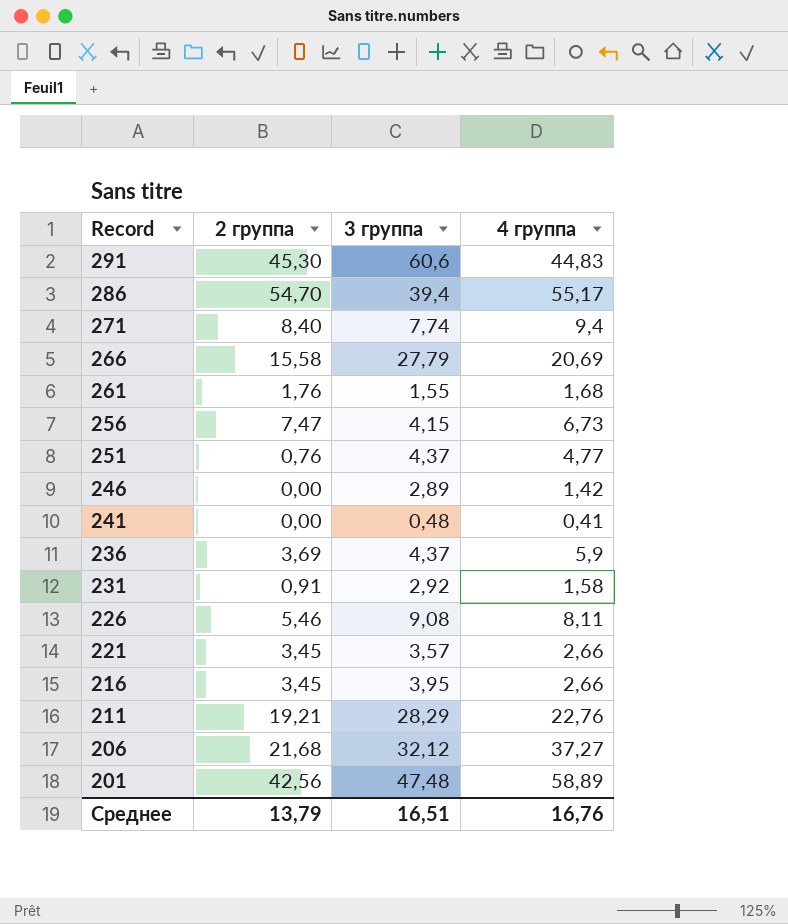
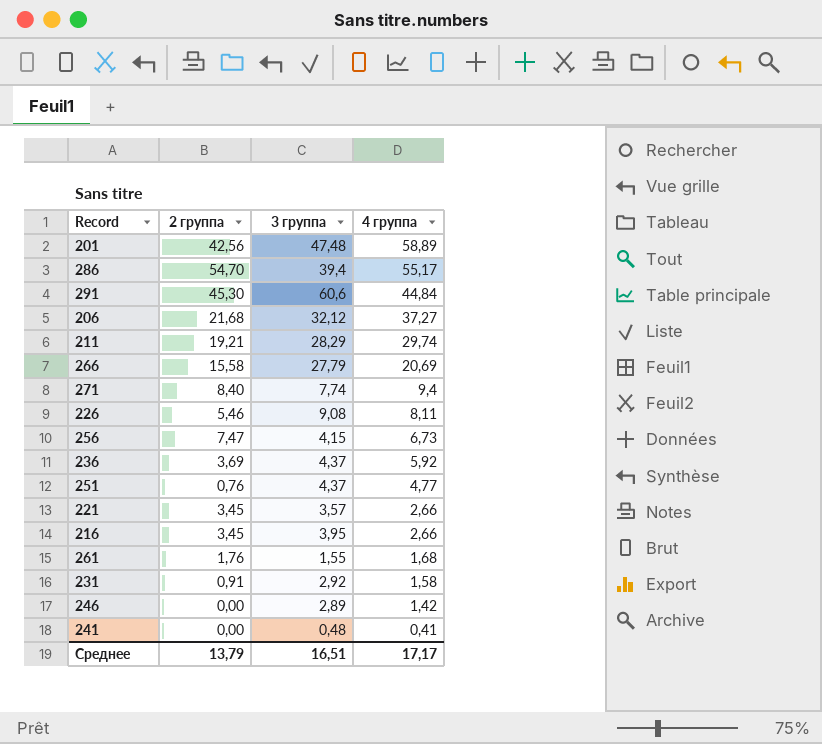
row order: Record descending -> 4 группа descending
291 | 4 группа: 44,83 -> 44,84
211 | 4 группа: 22,76 -> 29,74
236 | 4 группа: 5,9 -> 5,92
Среднее | 4 группа: 16,76 -> 17,17

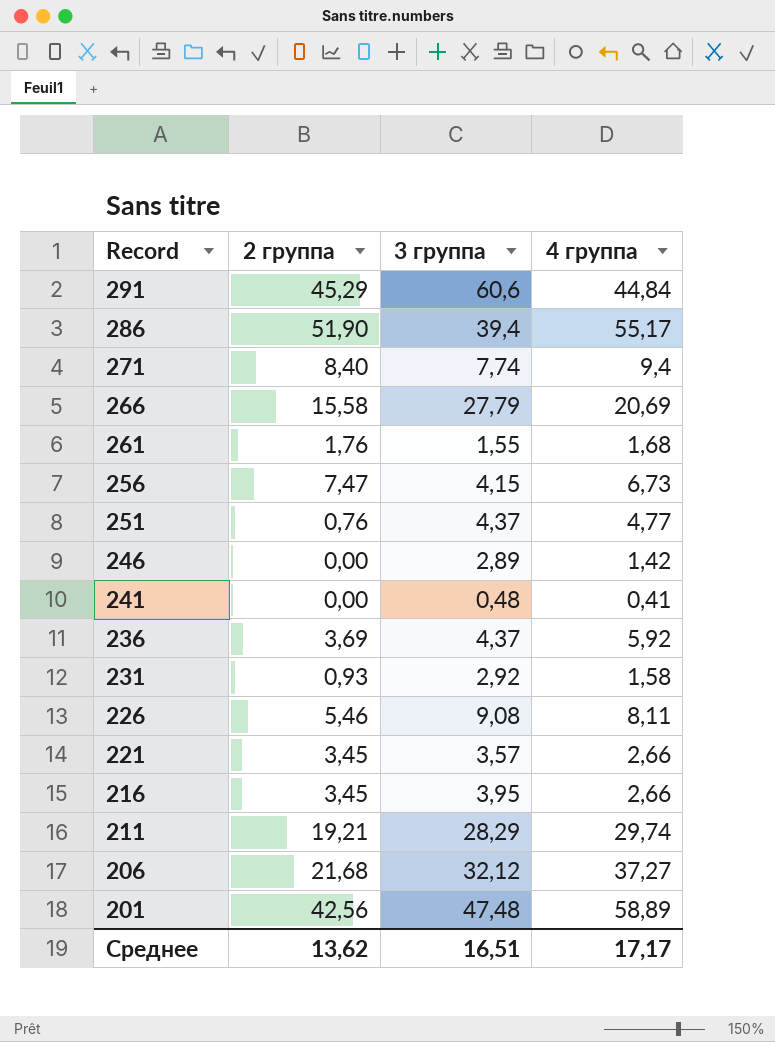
row order: 4 группа descending -> Record descending
291 | 2 группа: 45,30 -> 45,29
286 | 2 группа: 54,70 -> 51,90
231 | 2 группа: 0,91 -> 0,93
Среднее | 2 группа: 13,79 -> 13,62

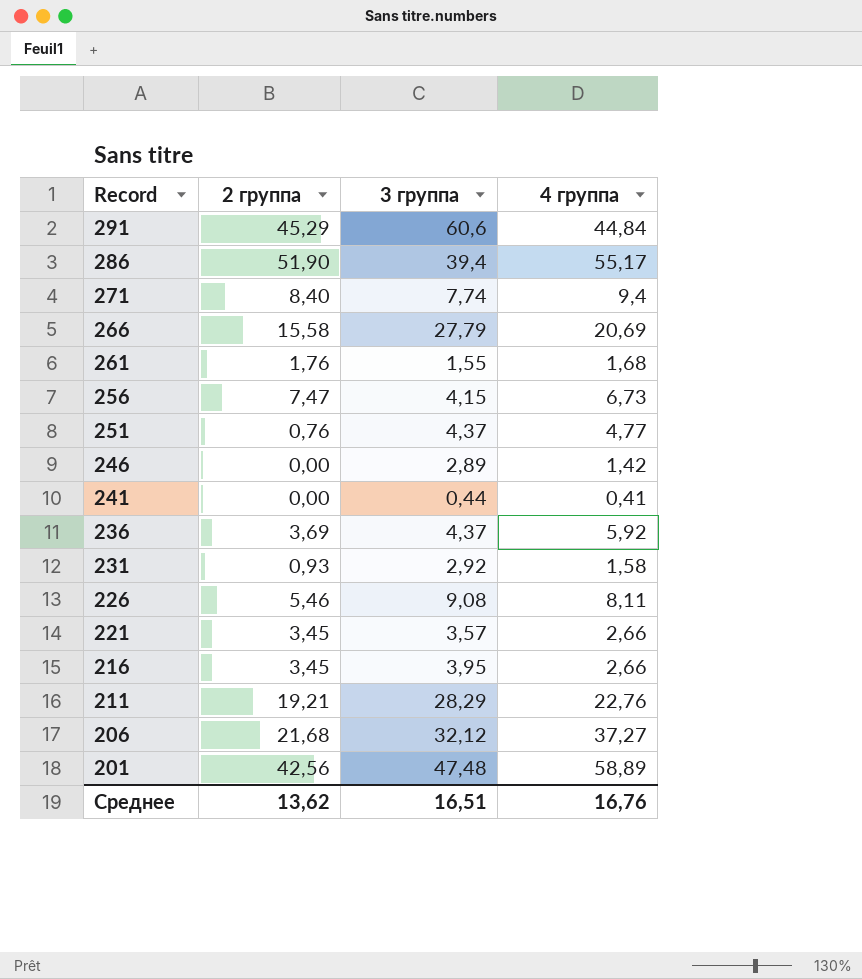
241 | 3 группа: 0,48 -> 0,44
211 | 4 группа: 29,74 -> 22,76
Среднее | 4 группа: 17,17 -> 16,76

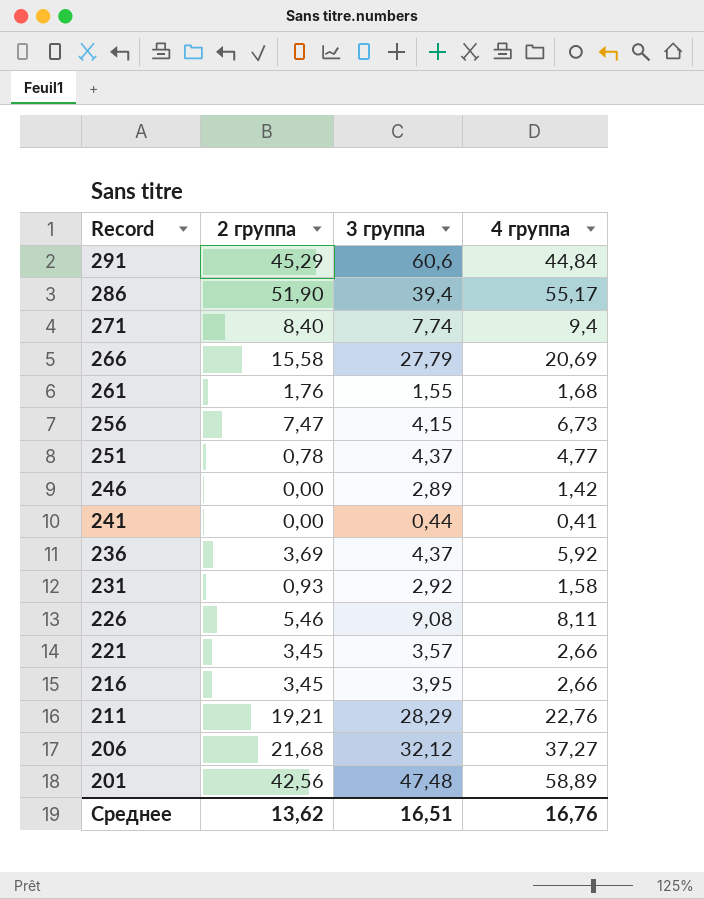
251 | 2 группа: 0,76 -> 0,78

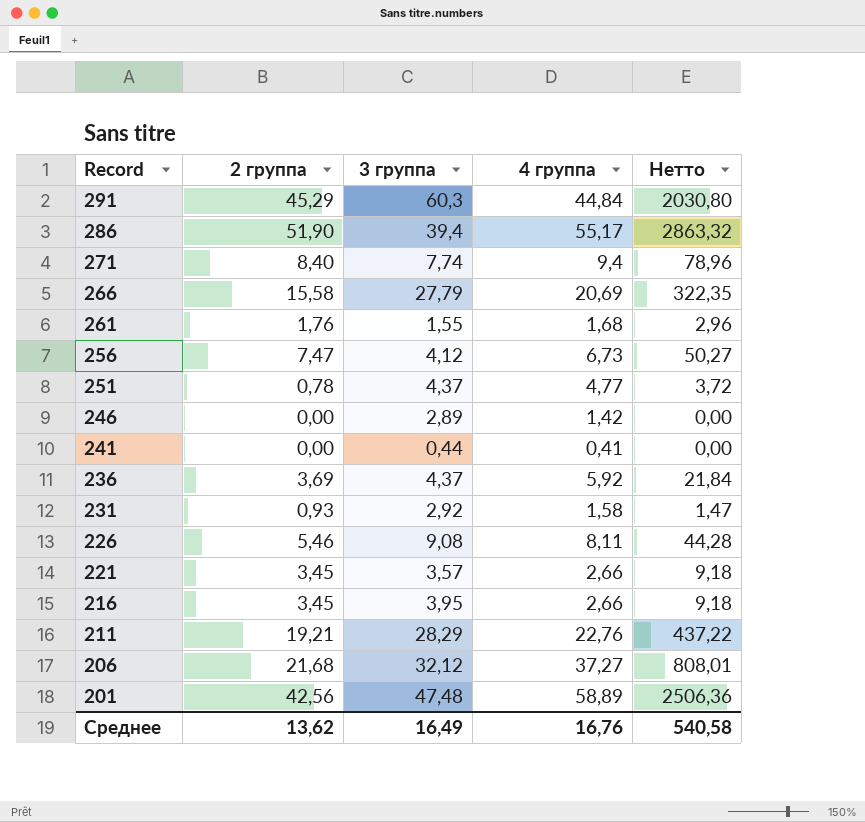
column Нетто | formula: none -> [2 группа] * [4 группа]
291 | 3 группа: 60,6 -> 60,3
256 | 3 группа: 4,15 -> 4,12
Среднее | 3 группа: 16,51 -> 16,49

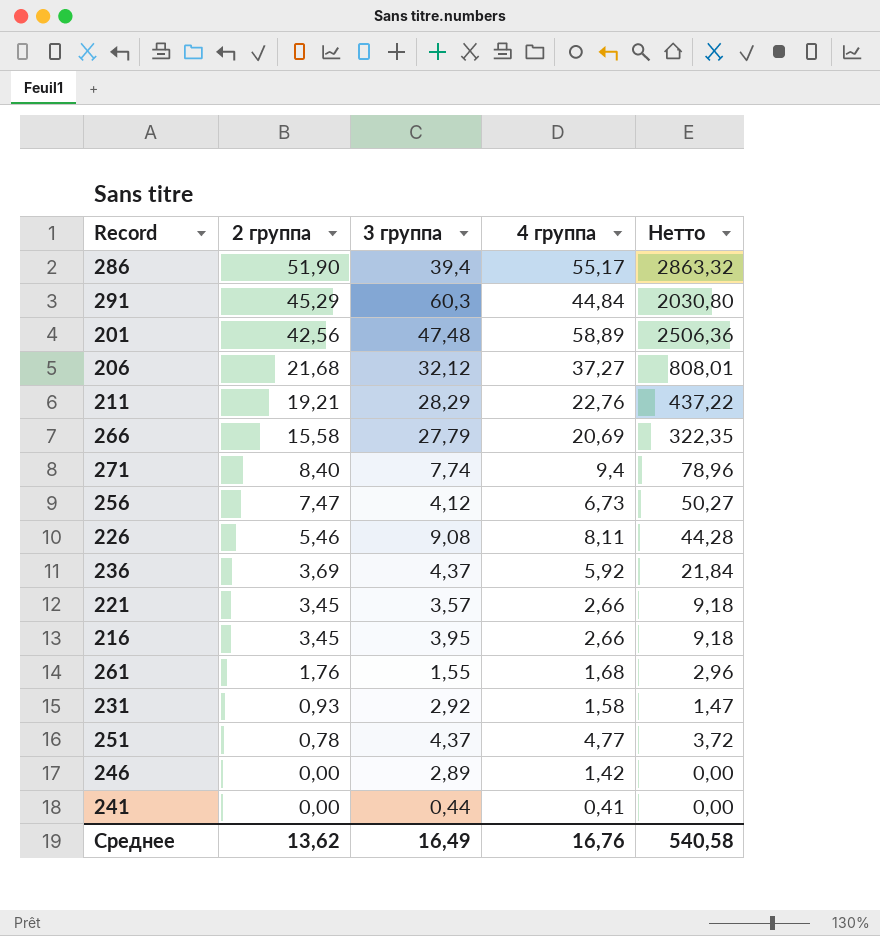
row order: Record descending -> 2 группа descending

